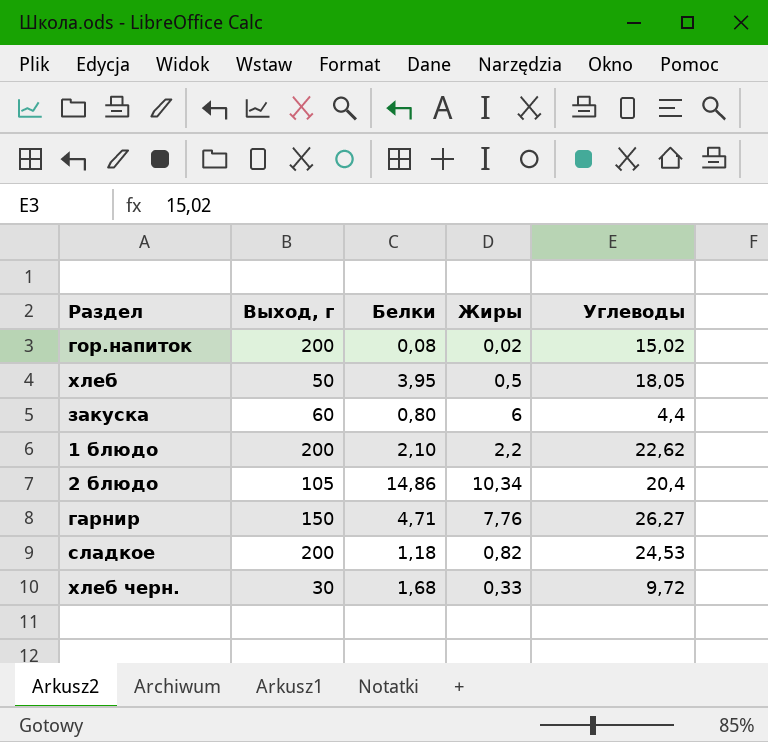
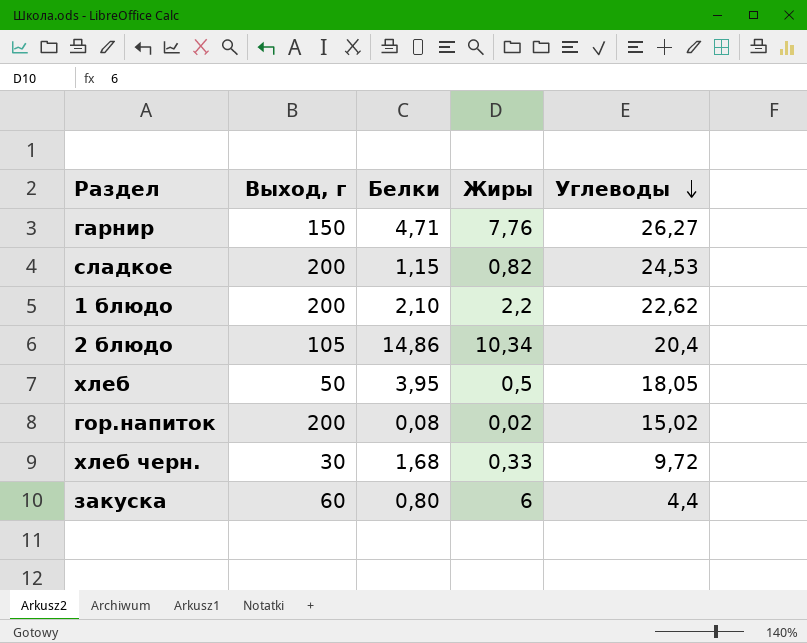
row order: none -> Углеводы descending
сладкое | Белки: 1,18 -> 1,15

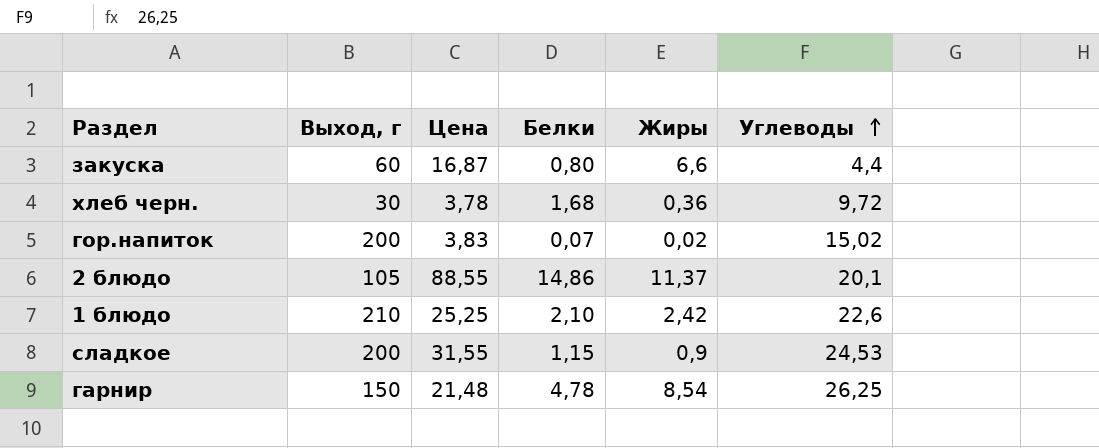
row order: Углеводы descending -> Углеводы ascending
column Цена | position: none -> 3
row хлеб: 50 | 3,95 | 0,5 | 18,05 -> none
закуска | Жиры: 6 -> 6,6
хлеб черн. | Жиры: 0,33 -> 0,36
гор.напиток | Белки: 0,08 -> 0,07
2 блюдо | Жиры: 10,34 -> 11,37
2 блюдо | Углеводы: 20,4 -> 20,1
1 блюдо | Выход, г: 200 -> 210
1 блюдо | Жиры: 2,2 -> 2,42
1 блюдо | Углеводы: 22,62 -> 22,6
сладкое | Жиры: 0,82 -> 0,9
гарнир | Белки: 4,71 -> 4,78
гарнир | Жиры: 7,76 -> 8,54
гарнир | Углеводы: 26,27 -> 26,25

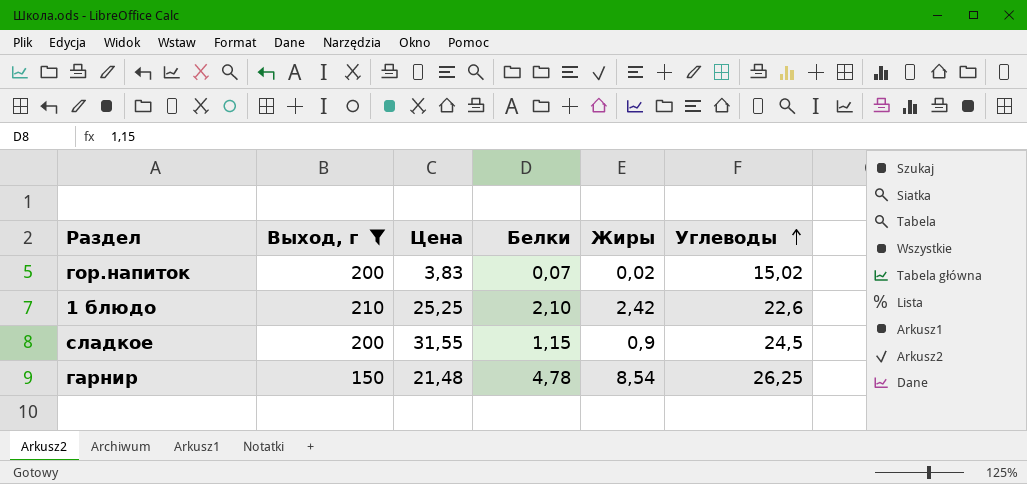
filter: none -> Выход, г >= 150
сладкое | Углеводы: 24,53 -> 24,5

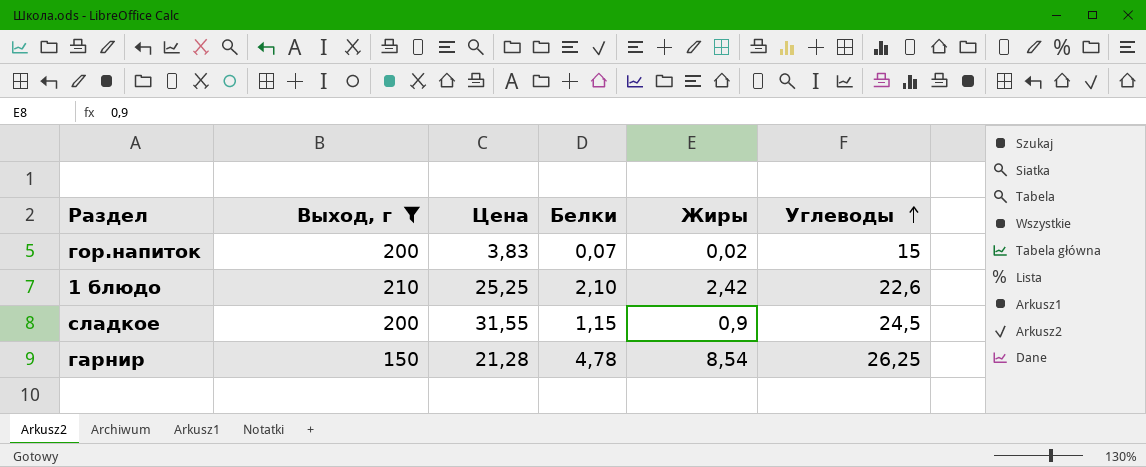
гор.напиток | Углеводы: 15,02 -> 15
гарнир | Цена: 21,48 -> 21,28

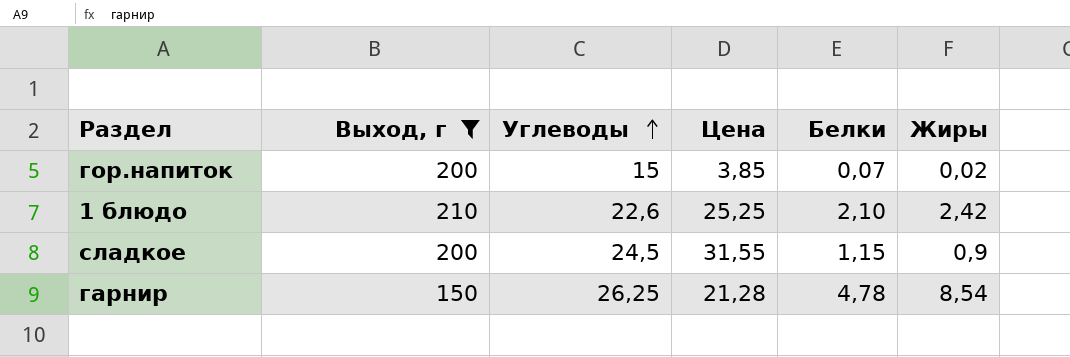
column Углеводы | position: 6 -> 3
гор.напиток | Цена: 3,83 -> 3,85

